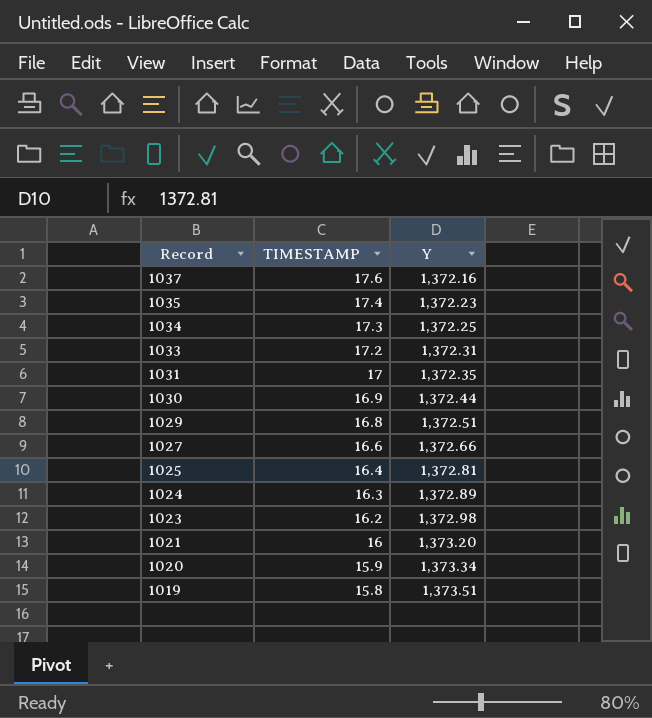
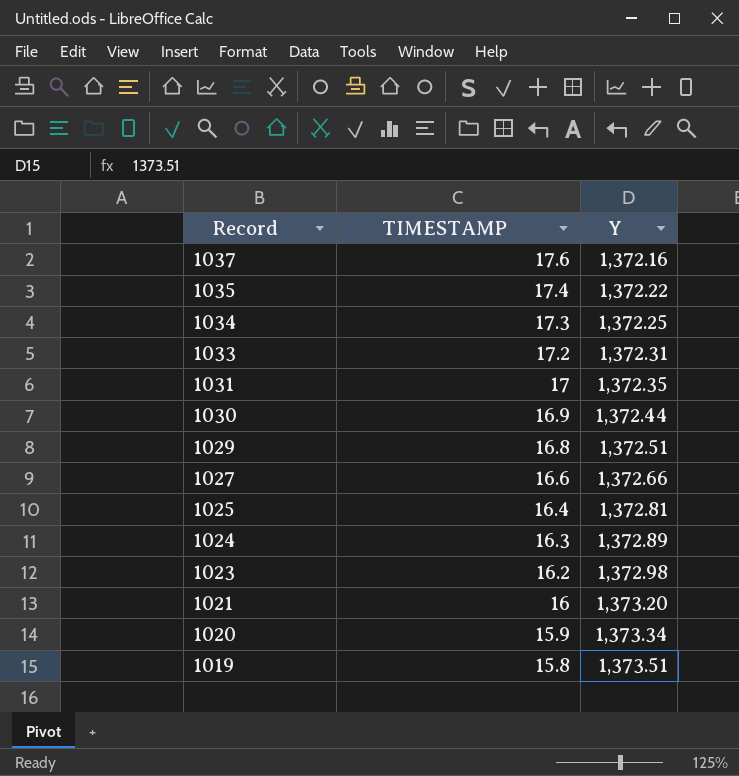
1035 | Y: 1,372.23 -> 1,372.22

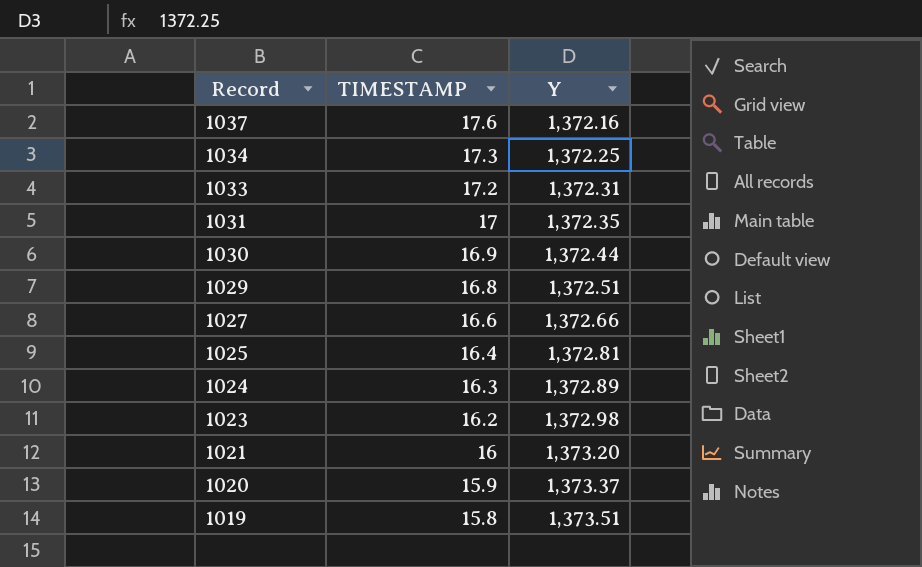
row 1035: 17.4 | 1,372.22 -> none
1020 | Y: 1,373.34 -> 1,373.37

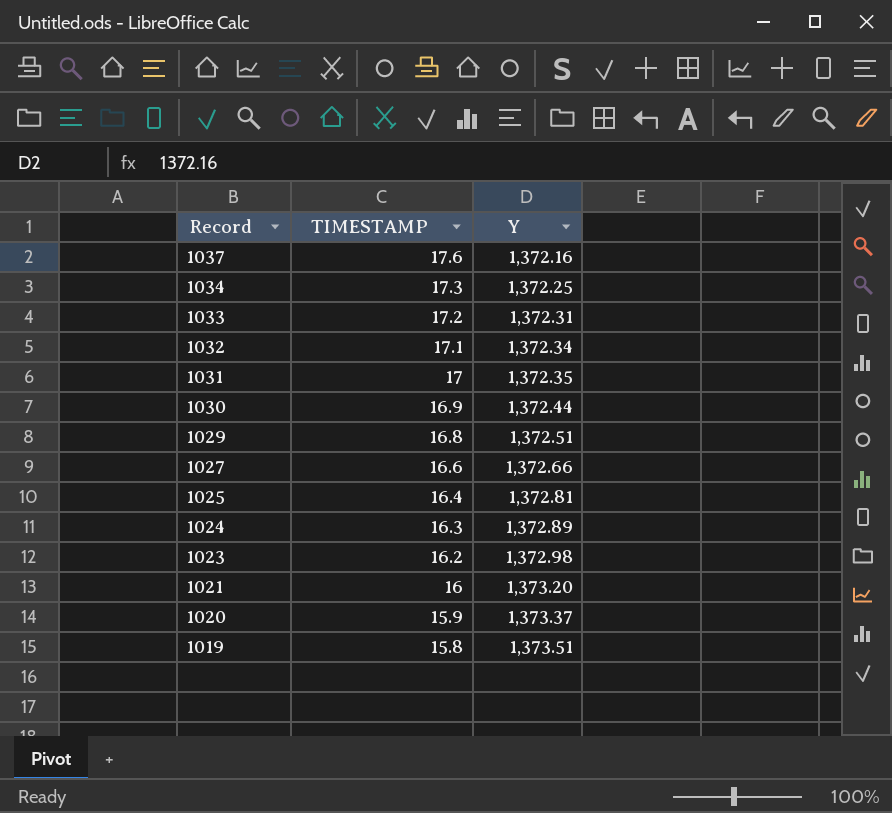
row 1032: none -> 17.1 | 1,372.34

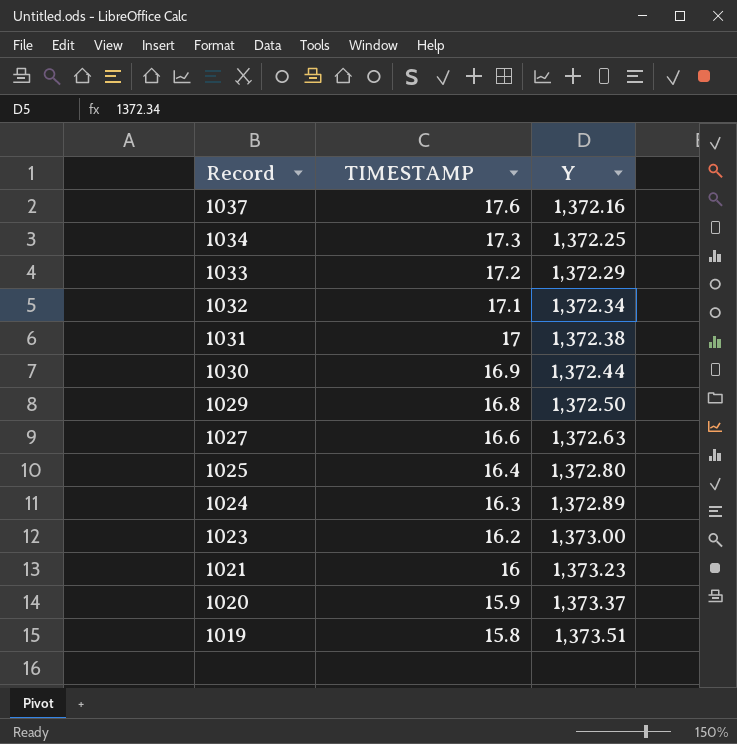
1033 | Y: 1,372.31 -> 1,372.29
1031 | Y: 1,372.35 -> 1,372.38
1029 | Y: 1,372.51 -> 1,372.50
1027 | Y: 1,372.66 -> 1,372.63
1025 | Y: 1,372.81 -> 1,372.80
1023 | Y: 1,372.98 -> 1,373.00
1021 | Y: 1,373.20 -> 1,373.23

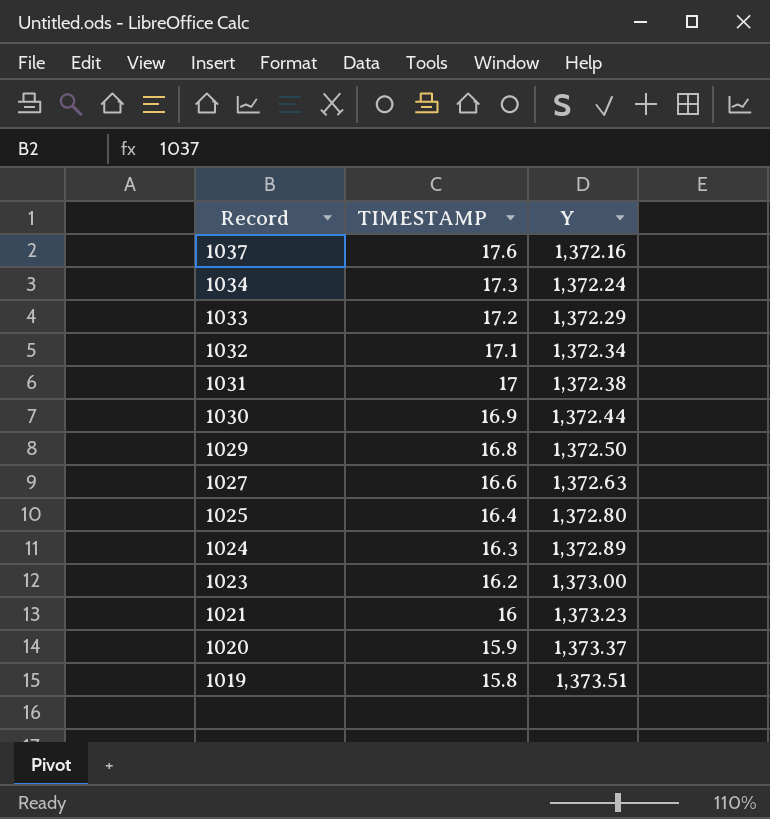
1034 | Y: 1,372.25 -> 1,372.24

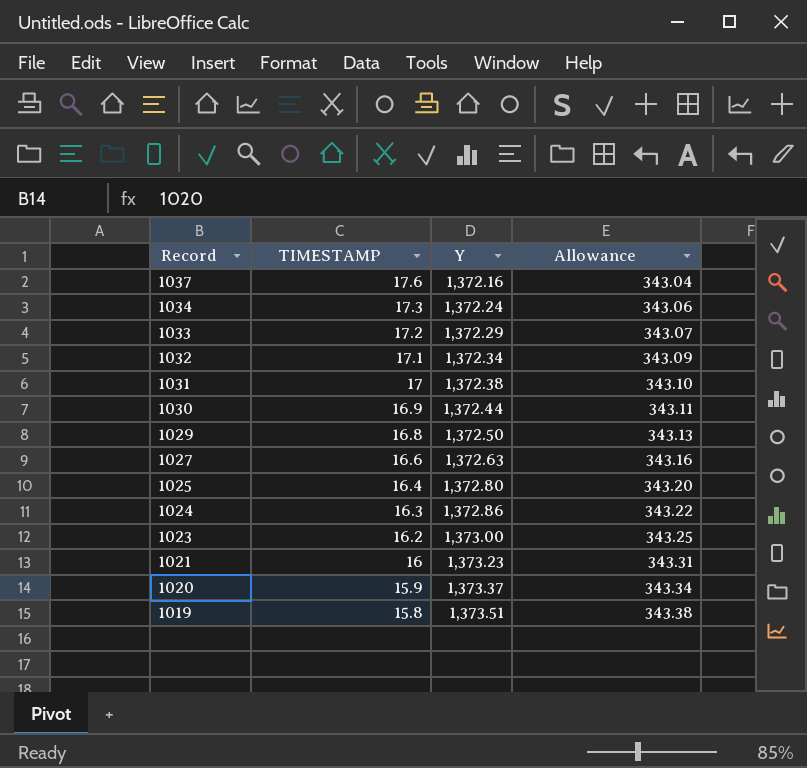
column Allowance | formula: none -> [Y] * 0.25
1024 | Y: 1,372.89 -> 1,372.86

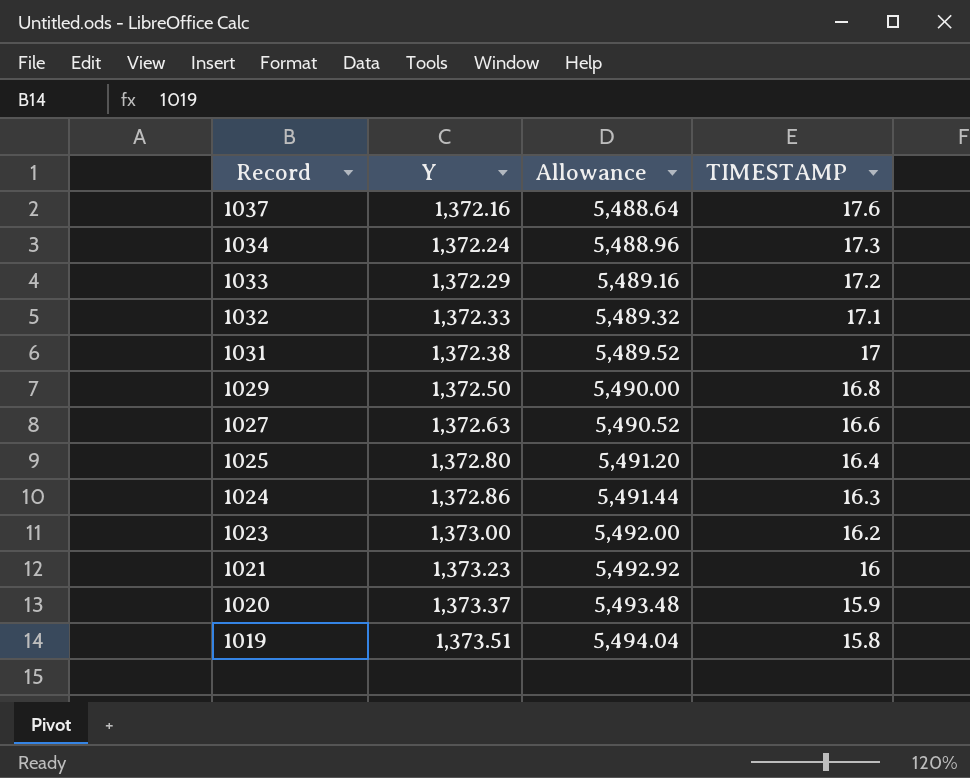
column Allowance | formula: [Y] * 0.25 -> [Y] * 4
column TIMESTAMP | position: 2 -> 4
row 1030: 16.9 | 1,372.44 | 343.11 -> none
1032 | Y: 1,372.34 -> 1,372.33

